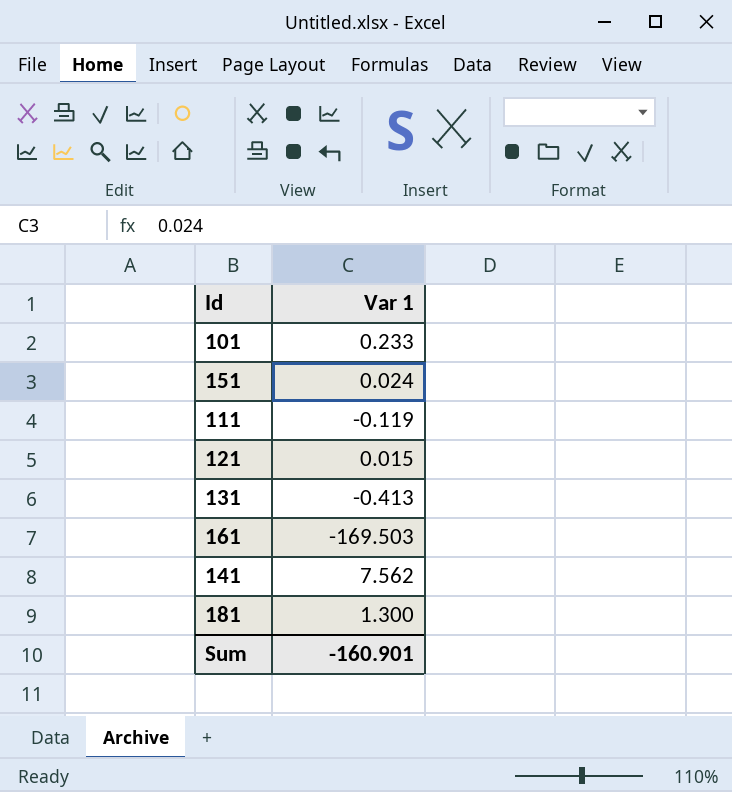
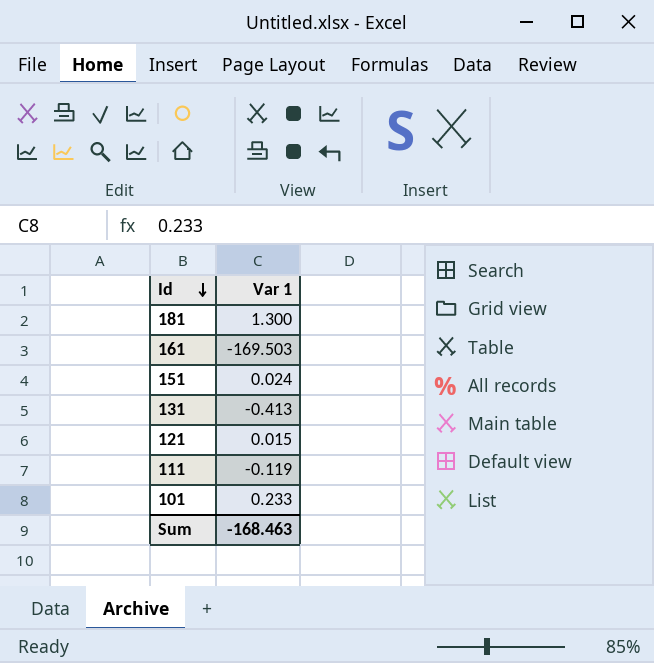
row order: none -> Id descending
row 141: 7.562 -> none
Sum | Var 1: -160.901 -> -168.463

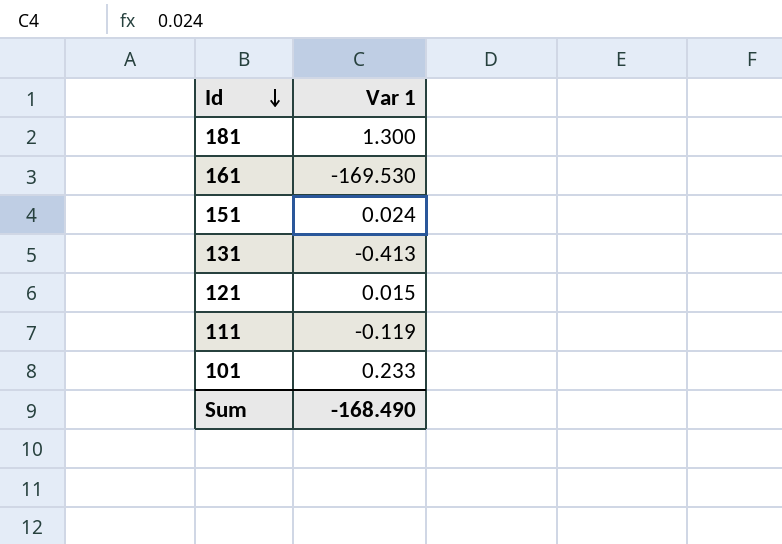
161 | Var 1: -169.503 -> -169.530
Sum | Var 1: -168.463 -> -168.490

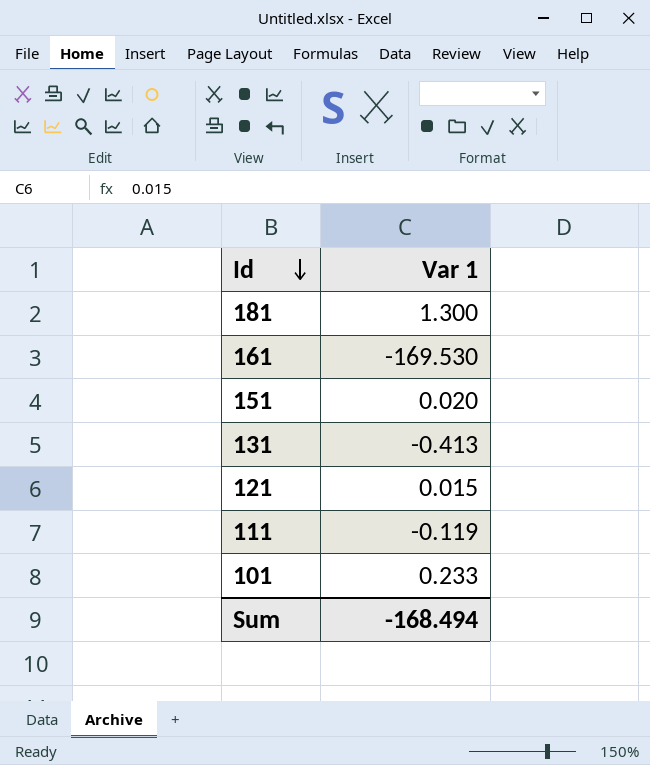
151 | Var 1: 0.024 -> 0.020
Sum | Var 1: -168.490 -> -168.494

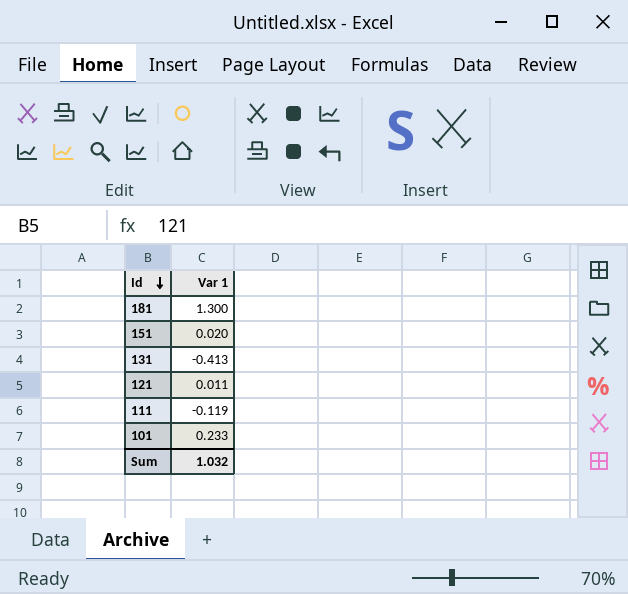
row 161: -169.530 -> none
121 | Var 1: 0.015 -> 0.011
Sum | Var 1: -168.494 -> 1.032

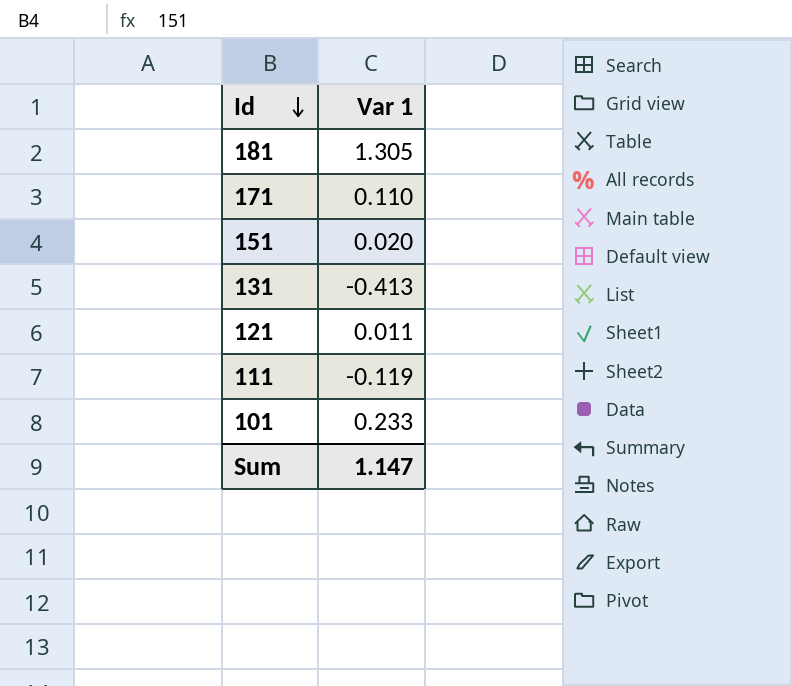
181 | Var 1: 1.300 -> 1.305
row 171: none -> 0.110
Sum | Var 1: 1.032 -> 1.147

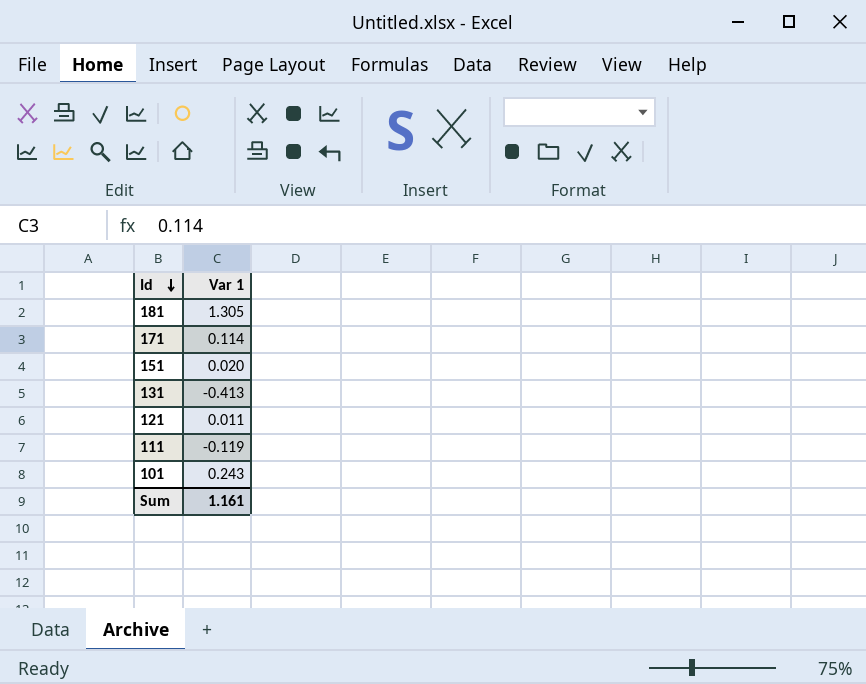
171 | Var 1: 0.110 -> 0.114
101 | Var 1: 0.233 -> 0.243
Sum | Var 1: 1.147 -> 1.161

